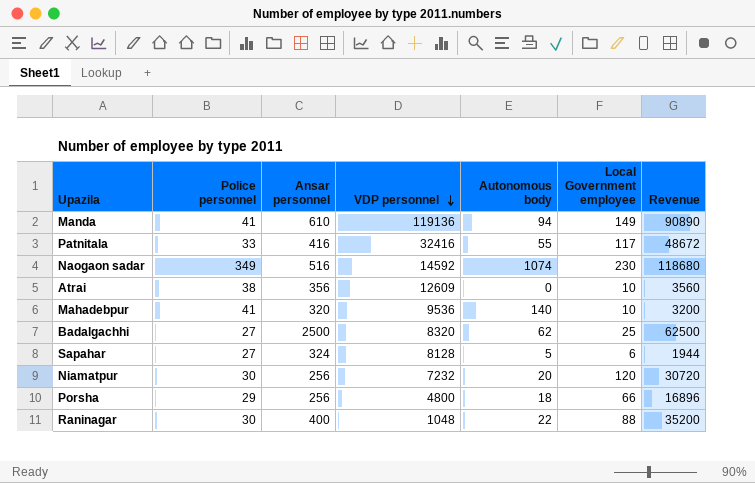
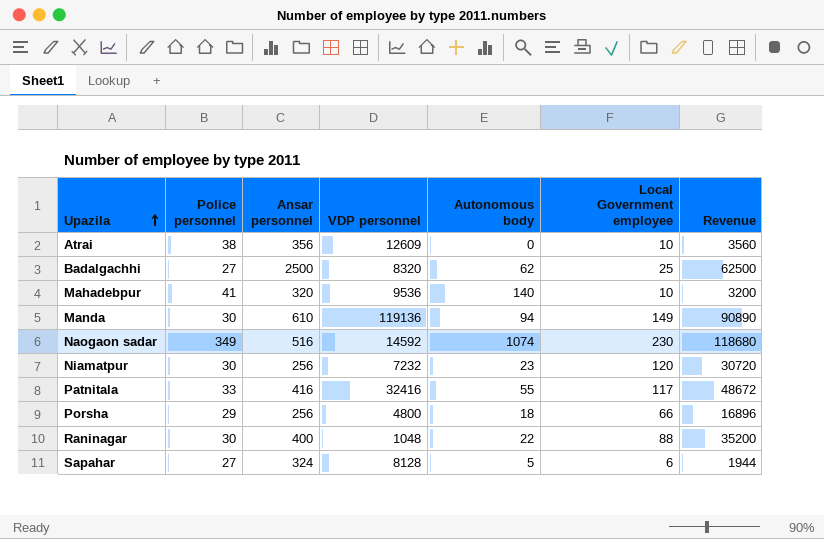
row order: VDP personnel descending -> Upazila ascending
Manda | Police personnel: 41 -> 30
Niamatpur | Autonomous body: 20 -> 23

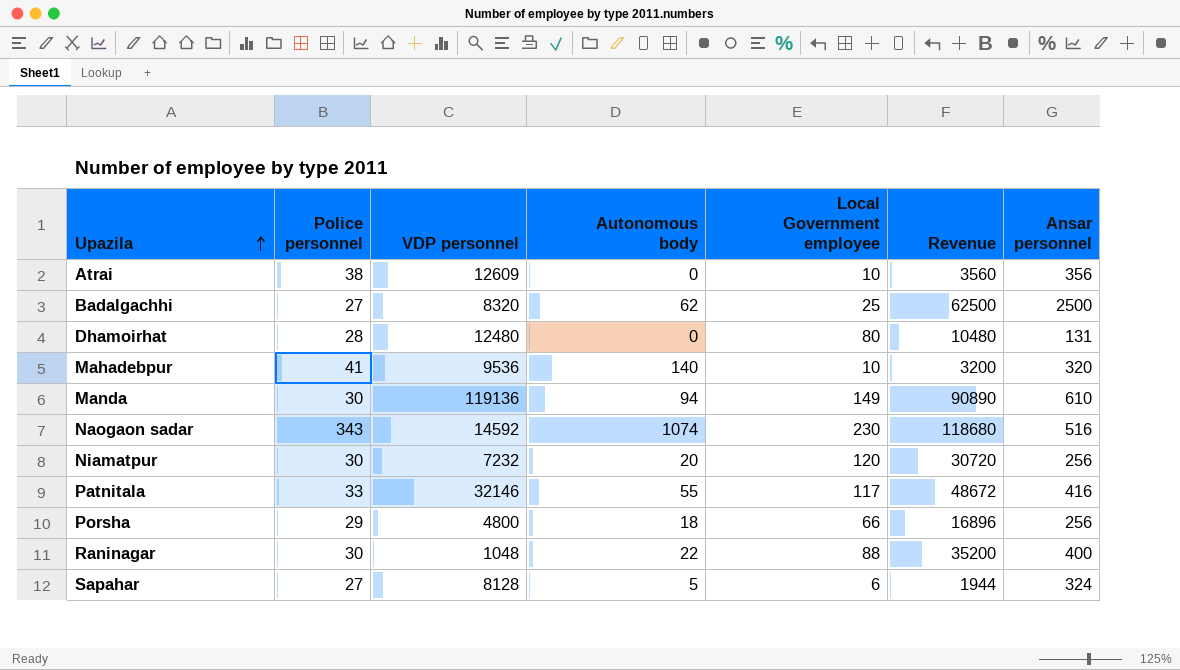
column Ansar personnel | position: 3 -> 7
row Dhamoirhat: none -> 28 | 12480 | 0 | 80 | 10480 | 131
Naogaon sadar | Police personnel: 349 -> 343
Niamatpur | Autonomous body: 23 -> 20
Patnitala | VDP personnel: 32416 -> 32146

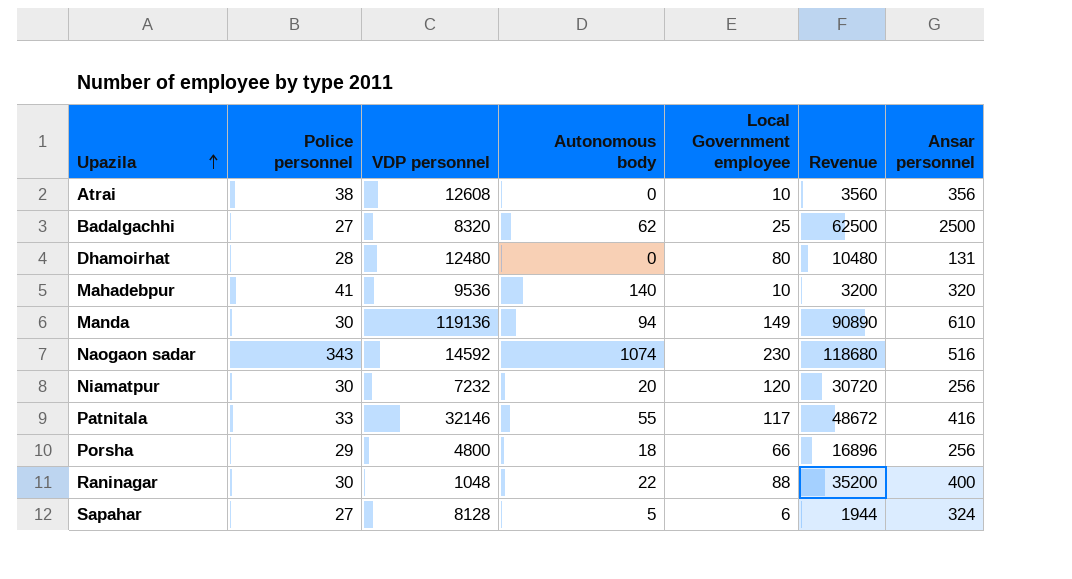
Atrai | VDP personnel: 12609 -> 12608

